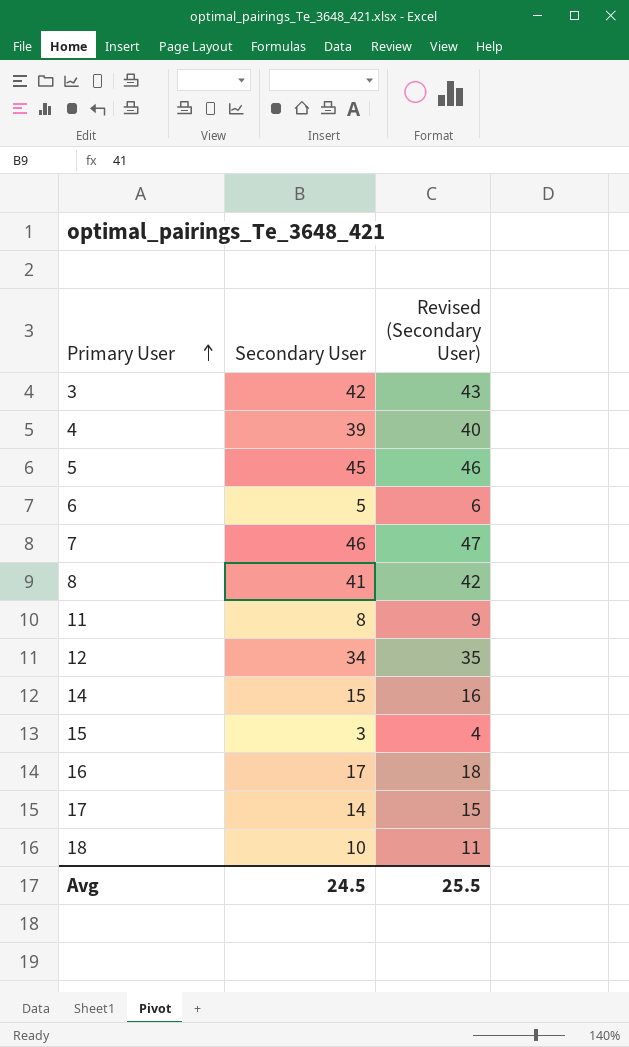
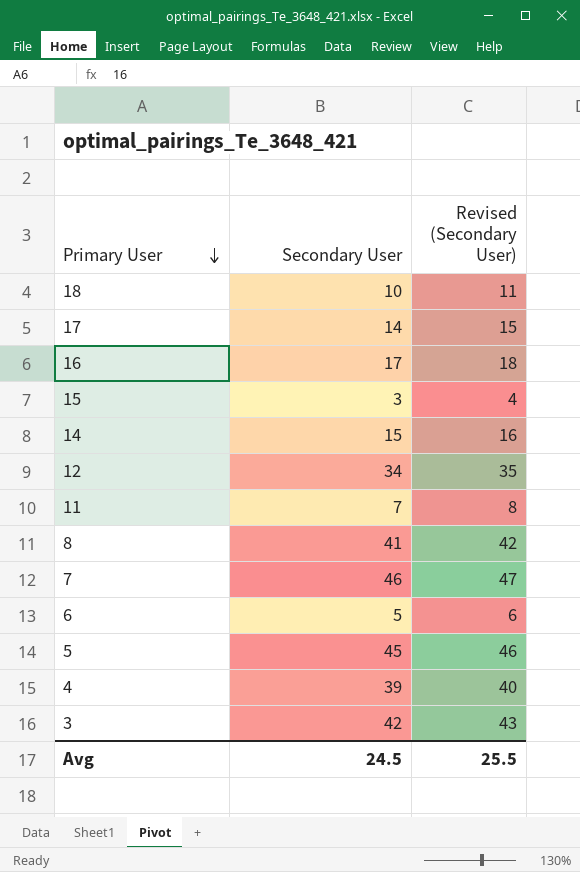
row order: Primary User ascending -> Primary User descending
11 | Secondary User: 8 -> 7
11 | Revised (Secondary User): 9 -> 8

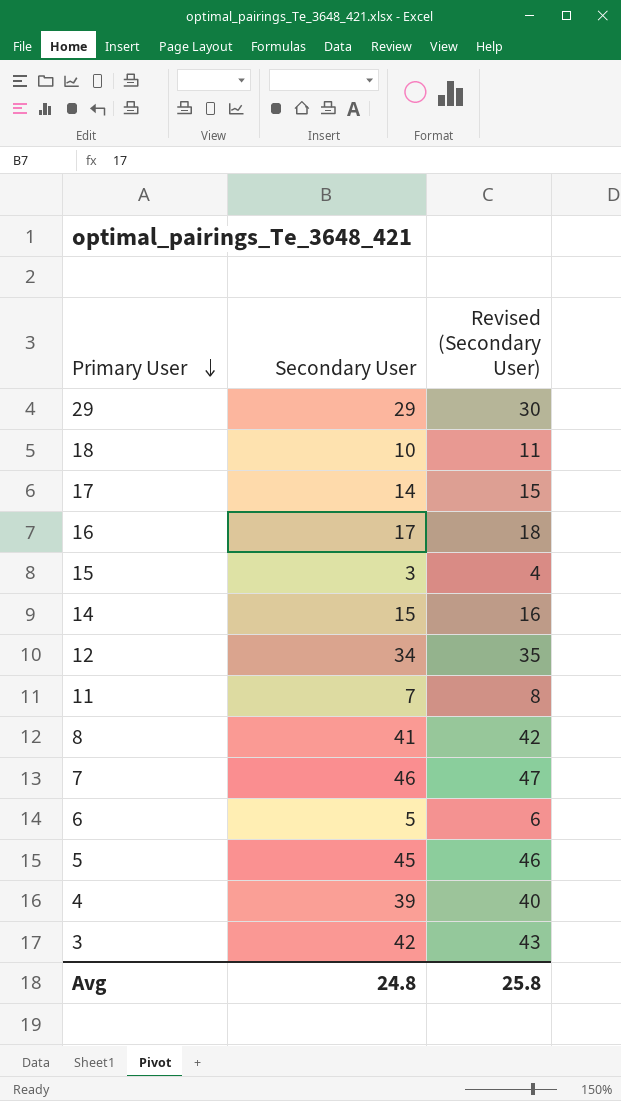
row 29: none -> 29 | 30
Avg | Secondary User: 24.5 -> 24.8
Avg | Revised (Secondary User): 25.5 -> 25.8

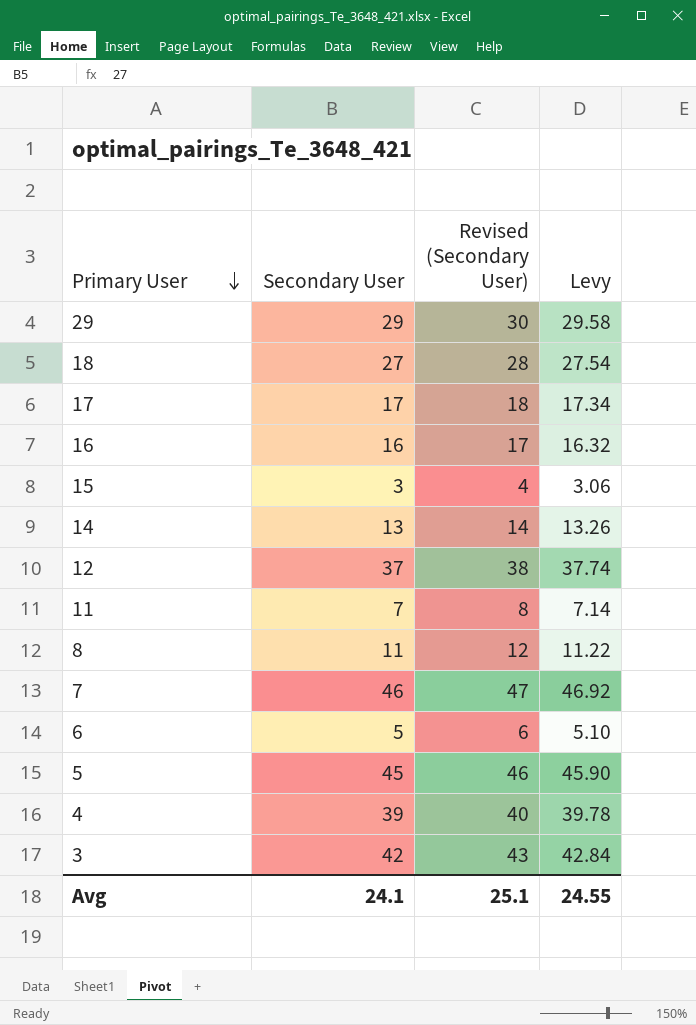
column Levy | formula: none -> [Secondary User] * 1.02
18 | Secondary User: 10 -> 27
18 | Revised (Secondary User): 11 -> 28
17 | Secondary User: 14 -> 17
17 | Revised (Secondary User): 15 -> 18
16 | Secondary User: 17 -> 16
16 | Revised (Secondary User): 18 -> 17
14 | Secondary User: 15 -> 13
14 | Revised (Secondary User): 16 -> 14
12 | Secondary User: 34 -> 37
12 | Revised (Secondary User): 35 -> 38
8 | Secondary User: 41 -> 11
8 | Revised (Secondary User): 42 -> 12
Avg | Secondary User: 24.8 -> 24.1
Avg | Revised (Secondary User): 25.8 -> 25.1

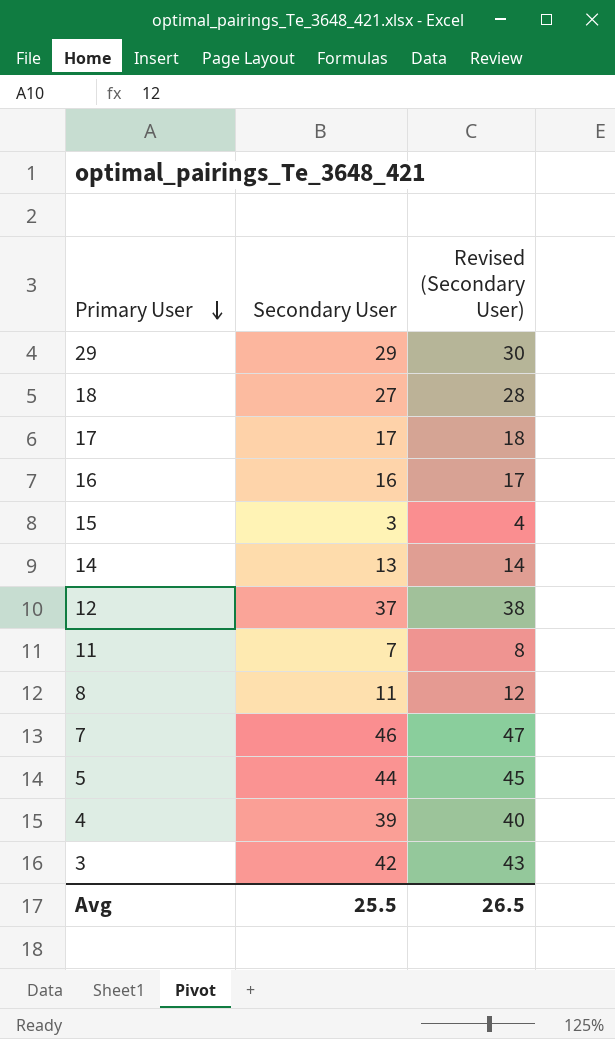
column Levy | formula: [Secondary User] * 1.02 -> none
row 6: 5 | 6 | 5.10 -> none
5 | Secondary User: 45 -> 44
5 | Revised (Secondary User): 46 -> 45
Avg | Secondary User: 24.1 -> 25.5
Avg | Revised (Secondary User): 25.1 -> 26.5

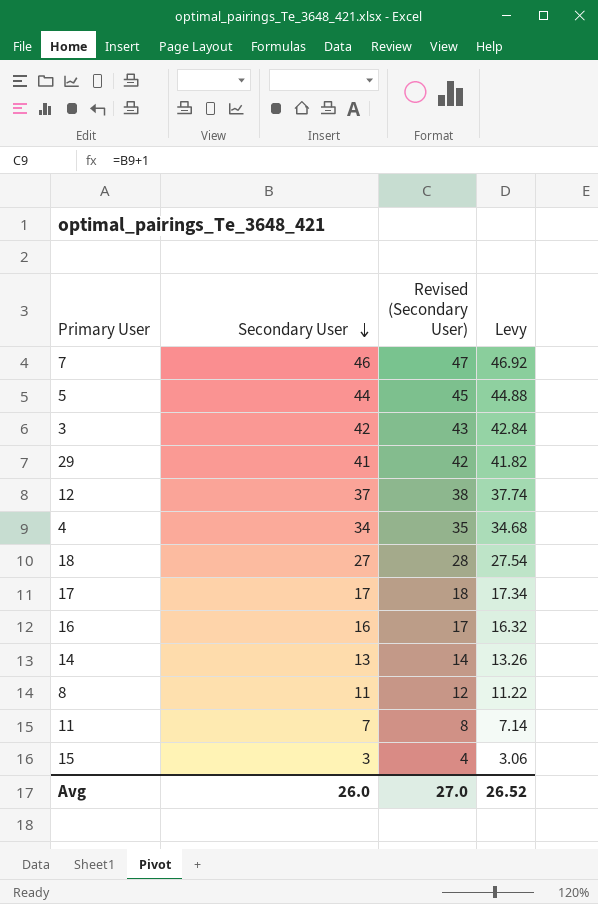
row order: Primary User descending -> Secondary User descending
column Levy | formula: none -> [Secondary User] * 1.02
29 | Secondary User: 29 -> 41
29 | Revised (Secondary User): 30 -> 42
4 | Secondary User: 39 -> 34
4 | Revised (Secondary User): 40 -> 35
Avg | Secondary User: 25.5 -> 26.0
Avg | Revised (Secondary User): 26.5 -> 27.0

